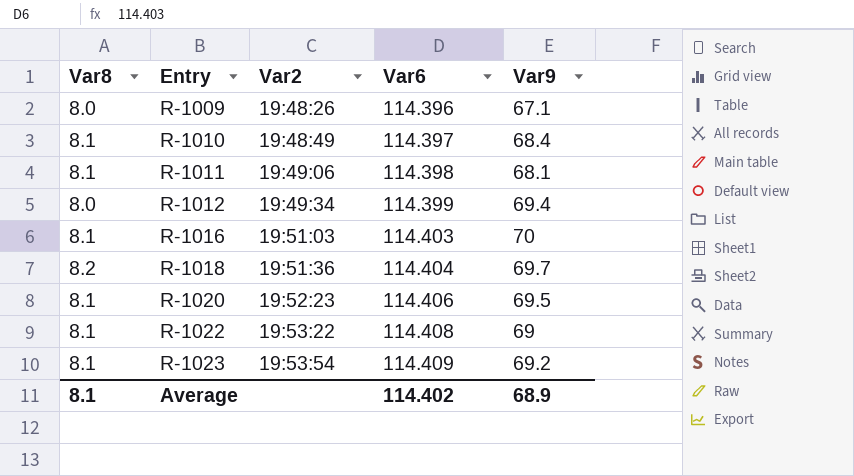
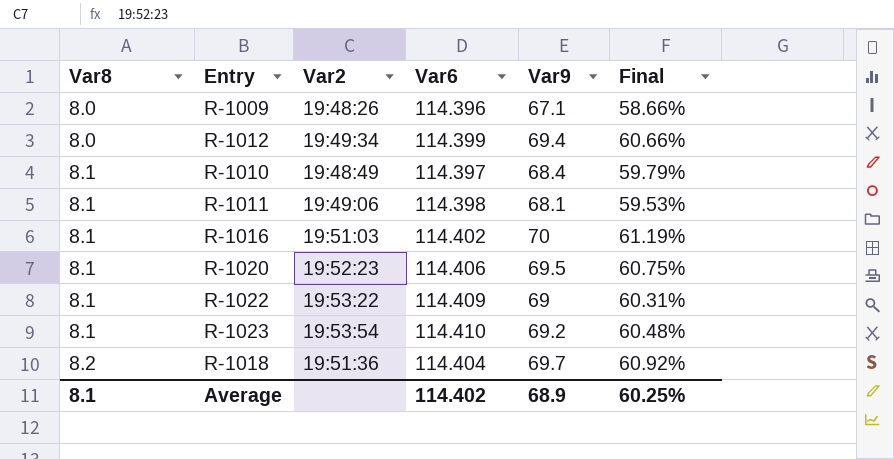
row order: Entry ascending -> Var8 ascending
column Final | formula: none -> [Var9] / [Var6]
R-1016 | Var6: 114.403 -> 114.402
R-1022 | Var6: 114.408 -> 114.409
R-1023 | Var6: 114.409 -> 114.410

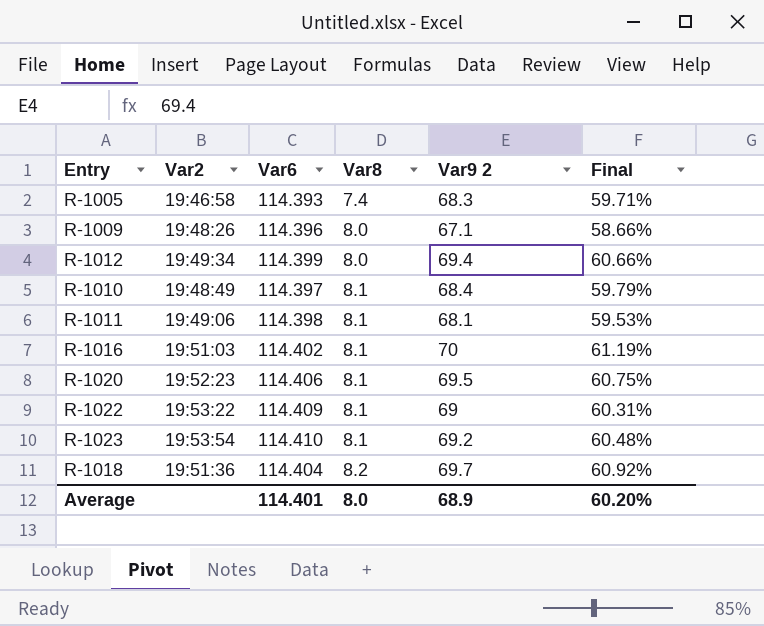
column Var8 | position: 1 -> 4
column name: Var9 -> Var9 2
row R-1005: none -> 19:46:58 | 114.393 | 7.4 | 68.3 | 59.71%
Average | Var6: 114.402 -> 114.401
Average | Var8: 8.1 -> 8.0
Average | Final: 60.25% -> 60.20%

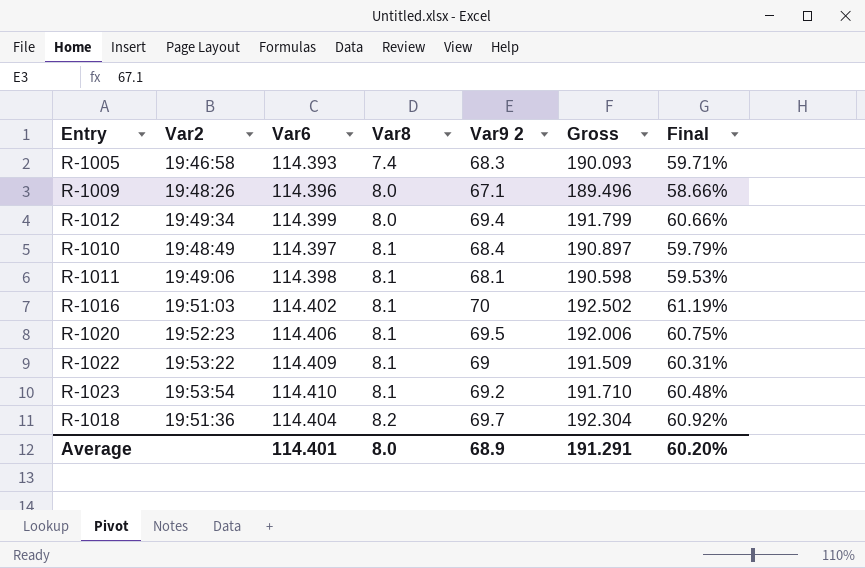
column Gross | formula: none -> [Var6] + [Var8] + [Var9 2]

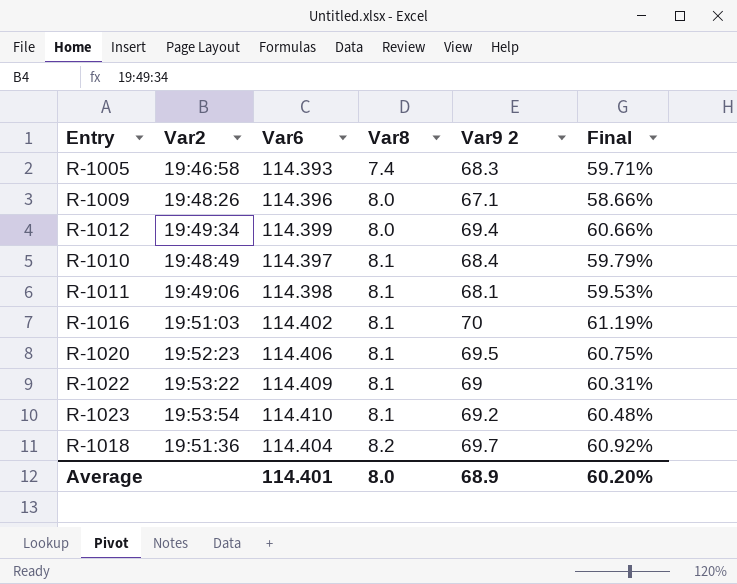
column Gross | formula: [Var6] + [Var8] + [Var9 2] -> none

